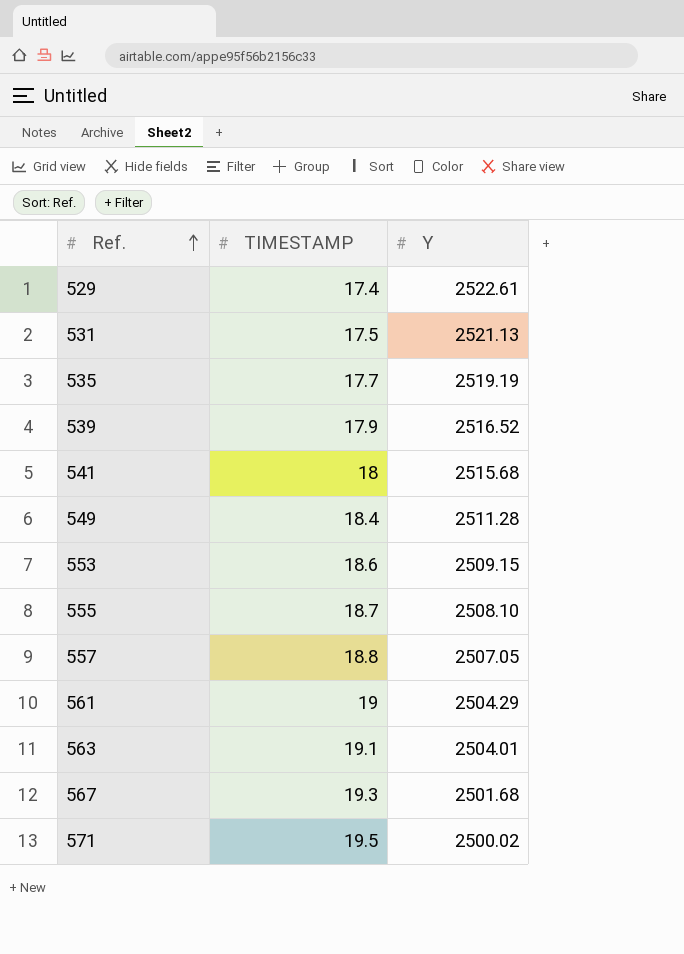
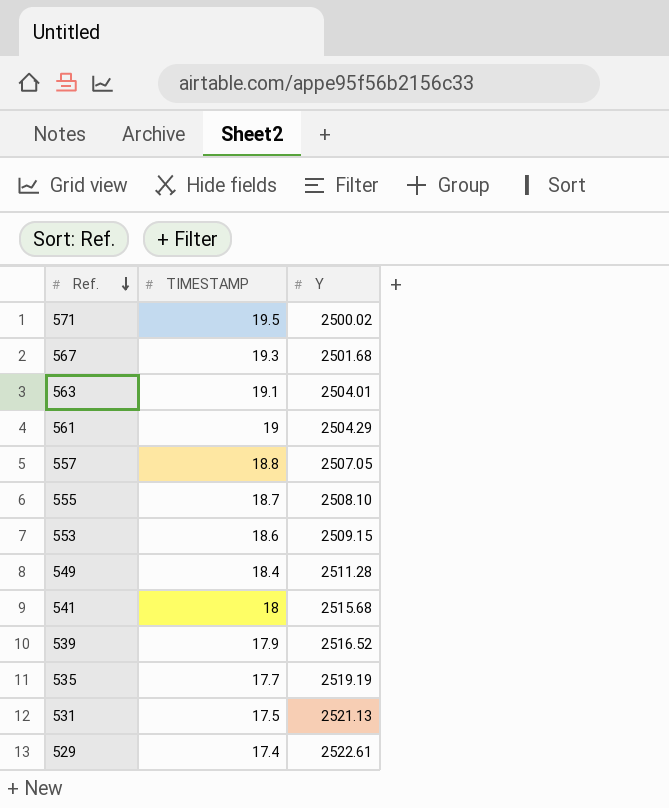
row order: Ref. ascending -> Ref. descending

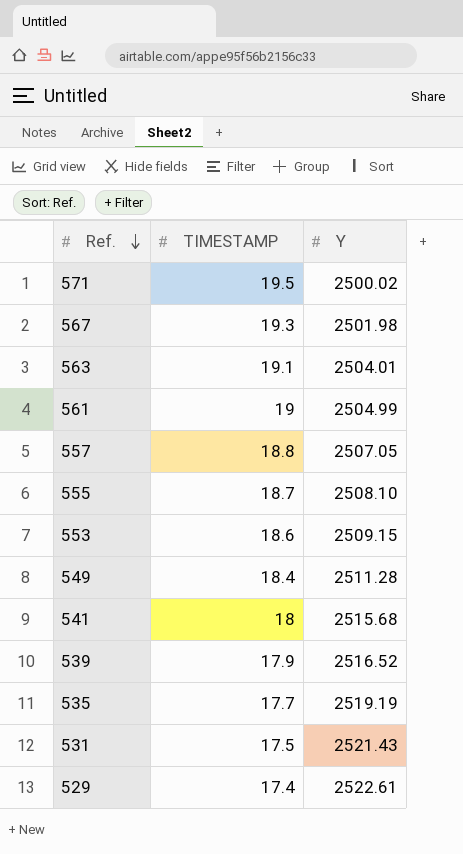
567 | Y: 2501.68 -> 2501.98
561 | Y: 2504.29 -> 2504.99
531 | Y: 2521.13 -> 2521.43

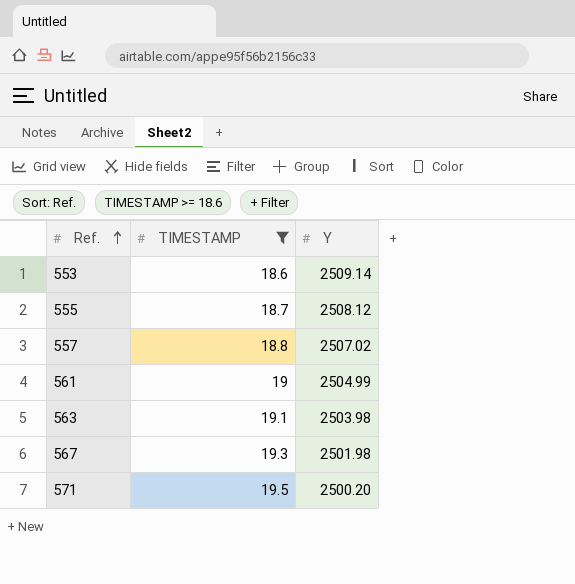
filter: none -> TIMESTAMP >= 18.6
row order: Ref. descending -> Ref. ascending
553 | Y: 2509.15 -> 2509.14
555 | Y: 2508.10 -> 2508.12
557 | Y: 2507.05 -> 2507.02
563 | Y: 2504.01 -> 2503.98
571 | Y: 2500.02 -> 2500.20

